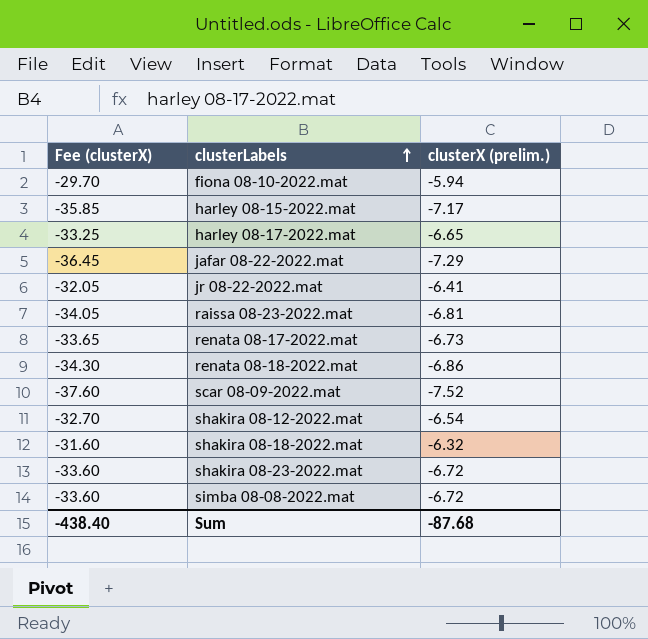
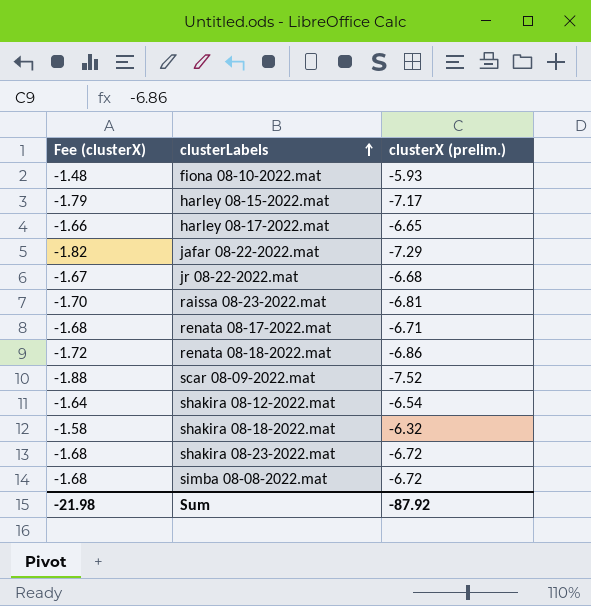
column Fee (clusterX) | formula: [clusterX (prelim.)] * 5 -> [clusterX (prelim.)] * 0.25
fiona 08-10-2022.mat | clusterX (prelim.): -5.94 -> -5.93
jr 08-22-2022.mat | clusterX (prelim.): -6.41 -> -6.68
renata 08-17-2022.mat | clusterX (prelim.): -6.73 -> -6.71
Sum | Fee (clusterX): -438.40 -> -21.98
Sum | clusterX (prelim.): -87.68 -> -87.92

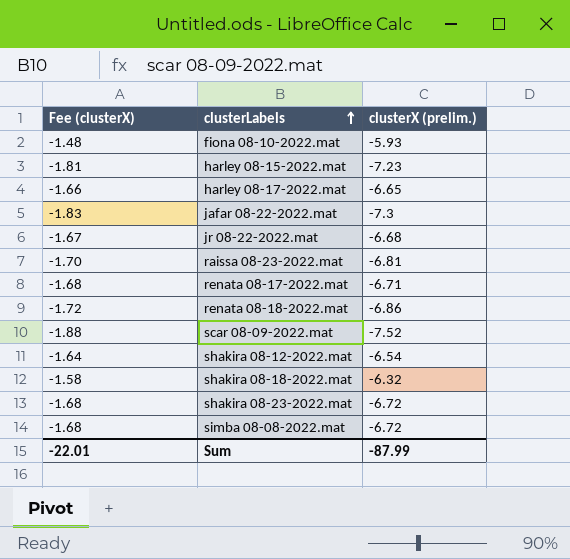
harley 08-15-2022.mat | Fee (clusterX): -1.79 -> -1.81
harley 08-15-2022.mat | clusterX (prelim.): -7.17 -> -7.23
jafar 08-22-2022.mat | Fee (clusterX): -1.82 -> -1.83
jafar 08-22-2022.mat | clusterX (prelim.): -7.29 -> -7.3
Sum | Fee (clusterX): -21.98 -> -22.01
Sum | clusterX (prelim.): -87.92 -> -87.99

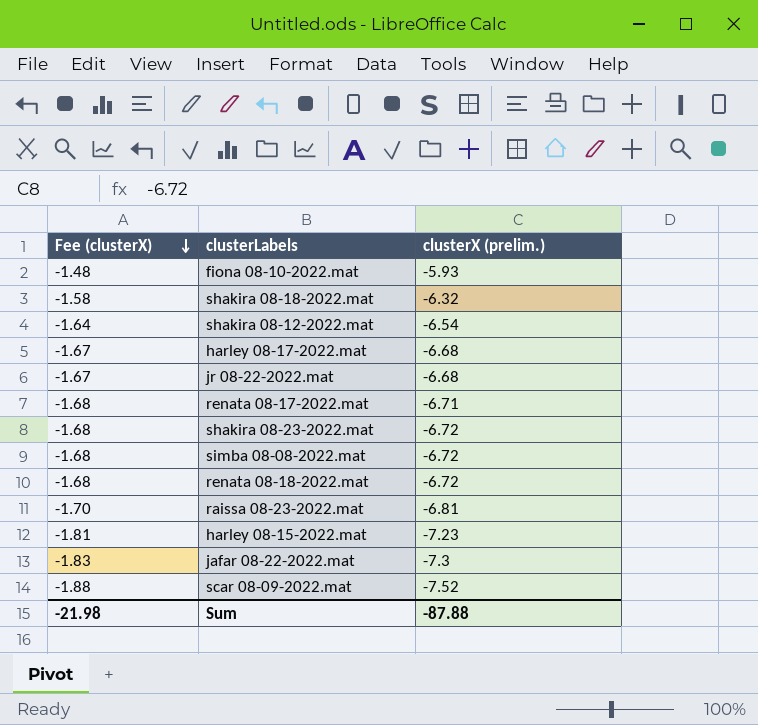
row order: clusterLabels ascending -> Fee (clusterX) descending
harley 08-17-2022.mat | Fee (clusterX): -1.66 -> -1.67
harley 08-17-2022.mat | clusterX (prelim.): -6.65 -> -6.68
renata 08-18-2022.mat | Fee (clusterX): -1.72 -> -1.68
renata 08-18-2022.mat | clusterX (prelim.): -6.86 -> -6.72
Sum | Fee (clusterX): -22.01 -> -21.98
Sum | clusterX (prelim.): -87.99 -> -87.88

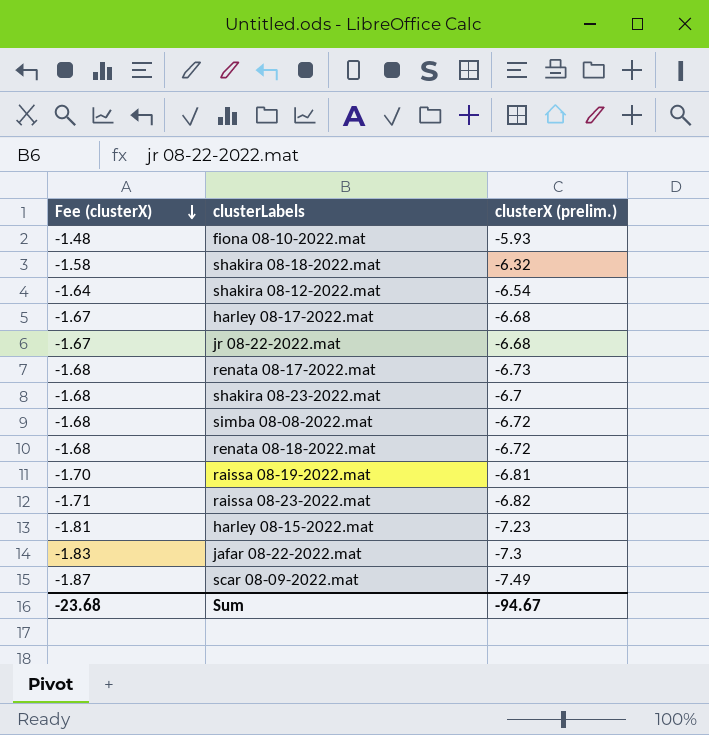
renata 08-17-2022.mat | clusterX (prelim.): -6.71 -> -6.73
shakira 08-23-2022.mat | clusterX (prelim.): -6.72 -> -6.7
row raissa 08-19-2022.mat: none -> -1.70 | -6.81
raissa 08-23-2022.mat | Fee (clusterX): -1.70 -> -1.71
raissa 08-23-2022.mat | clusterX (prelim.): -6.81 -> -6.82
scar 08-09-2022.mat | Fee (clusterX): -1.88 -> -1.87
scar 08-09-2022.mat | clusterX (prelim.): -7.52 -> -7.49
Sum | Fee (clusterX): -21.98 -> -23.68
Sum | clusterX (prelim.): -87.88 -> -94.67

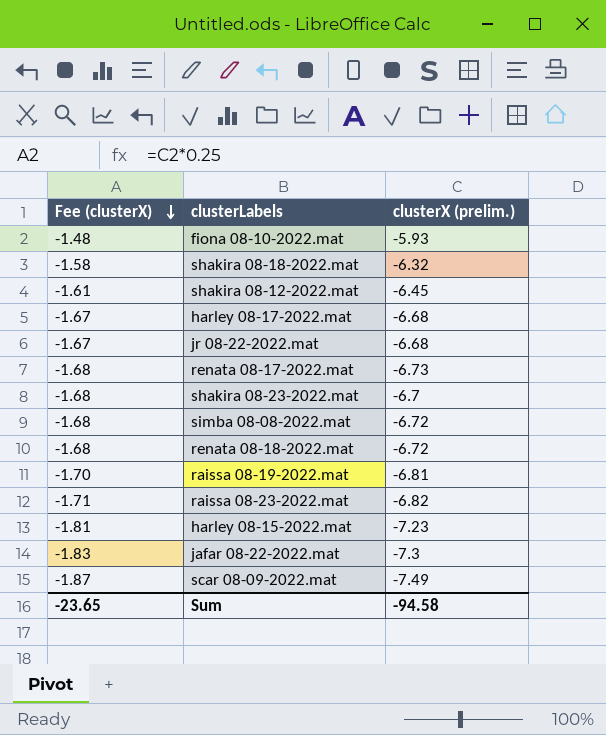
shakira 08-12-2022.mat | Fee (clusterX): -1.64 -> -1.61
shakira 08-12-2022.mat | clusterX (prelim.): -6.54 -> -6.45
Sum | Fee (clusterX): -23.68 -> -23.65
Sum | clusterX (prelim.): -94.67 -> -94.58

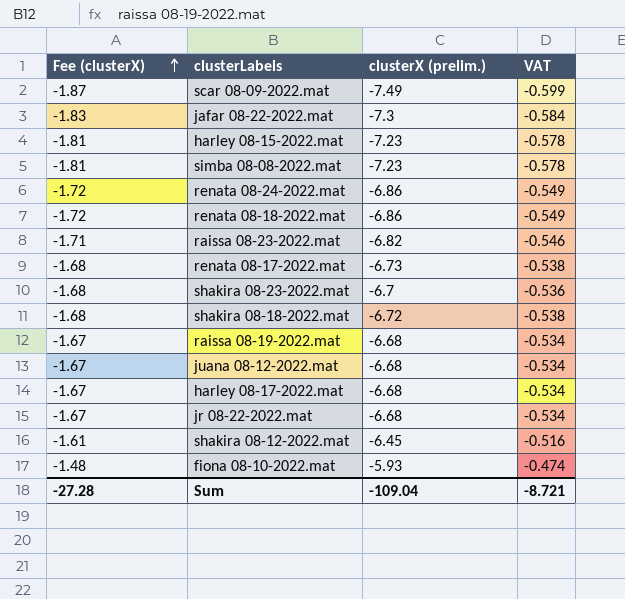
row order: Fee (clusterX) descending -> Fee (clusterX) ascending
column VAT | formula: none -> [clusterX (prelim.)] * 0.08
simba 08-08-2022.mat | Fee (clusterX): -1.68 -> -1.81
simba 08-08-2022.mat | clusterX (prelim.): -6.72 -> -7.23
row renata 08-24-2022.mat: none -> -1.72 | -6.86 | -0.549
renata 08-18-2022.mat | Fee (clusterX): -1.68 -> -1.72
renata 08-18-2022.mat | clusterX (prelim.): -6.72 -> -6.86
shakira 08-18-2022.mat | Fee (clusterX): -1.58 -> -1.68
shakira 08-18-2022.mat | clusterX (prelim.): -6.32 -> -6.72
raissa 08-19-2022.mat | Fee (clusterX): -1.70 -> -1.67
raissa 08-19-2022.mat | clusterX (prelim.): -6.81 -> -6.68
row juana 08-12-2022.mat: none -> -1.67 | -6.68 | -0.534
Sum | Fee (clusterX): -23.65 -> -27.28
Sum | clusterX (prelim.): -94.58 -> -109.04

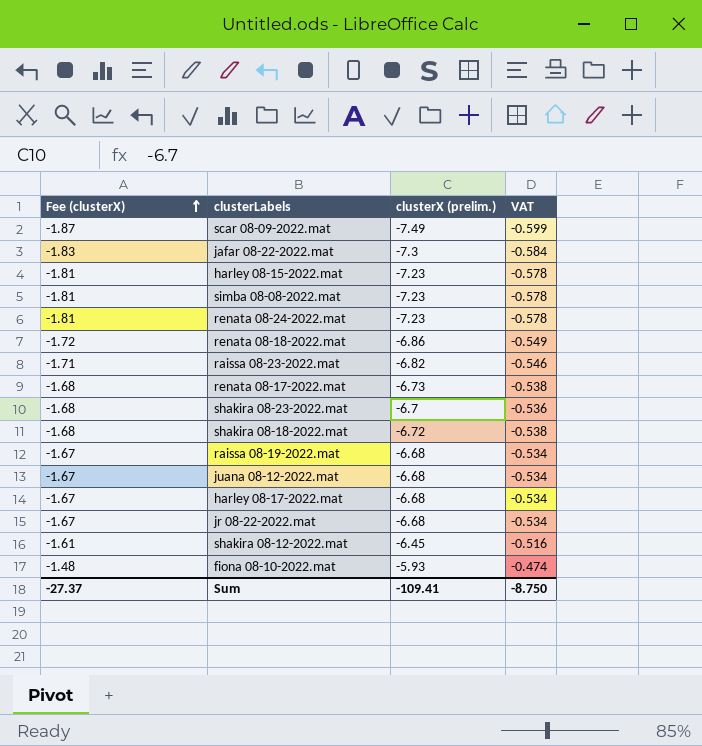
renata 08-24-2022.mat | Fee (clusterX): -1.72 -> -1.81
renata 08-24-2022.mat | clusterX (prelim.): -6.86 -> -7.23
renata 08-24-2022.mat | VAT: -0.549 -> -0.578
Sum | Fee (clusterX): -27.28 -> -27.37
Sum | clusterX (prelim.): -109.04 -> -109.41
Sum | VAT: -8.721 -> -8.750

